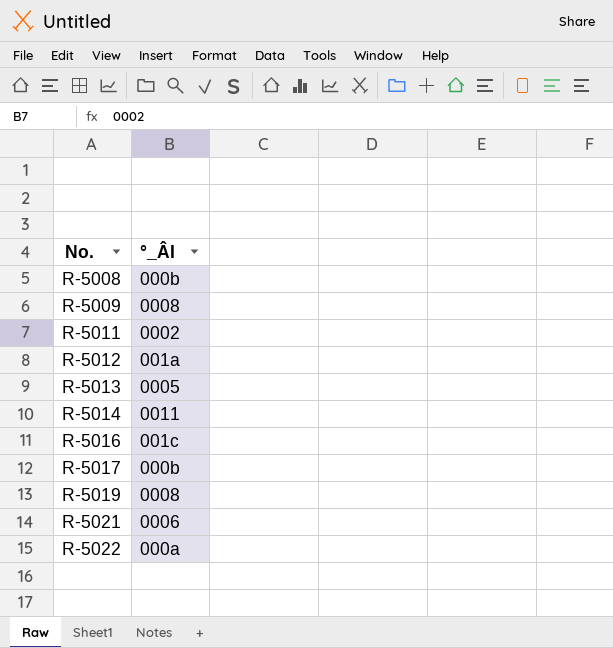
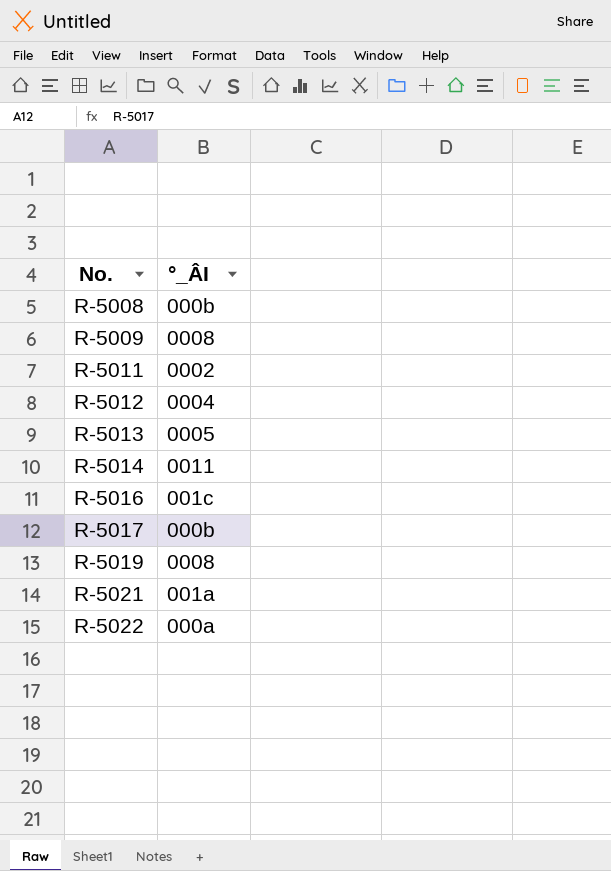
R-5012 | °_ÂI: 001a -> 0004
R-5021 | °_ÂI: 0006 -> 001a

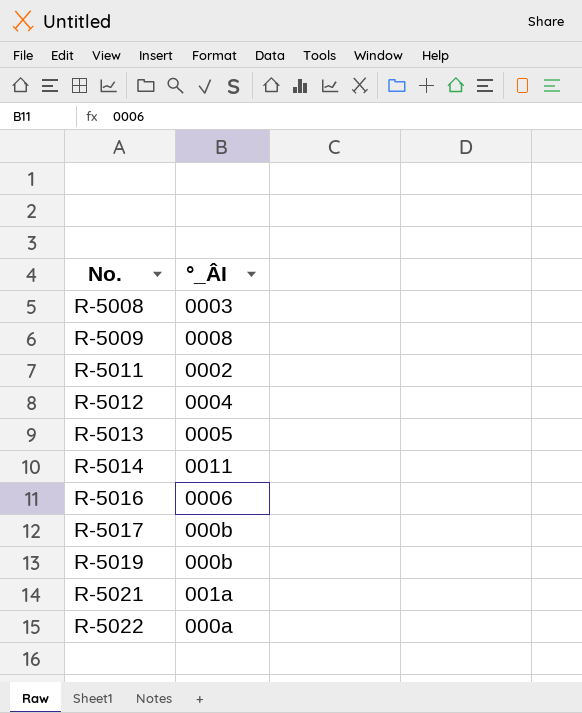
R-5008 | °_ÂI: 000b -> 0003
R-5016 | °_ÂI: 001c -> 0006
R-5019 | °_ÂI: 0008 -> 000b

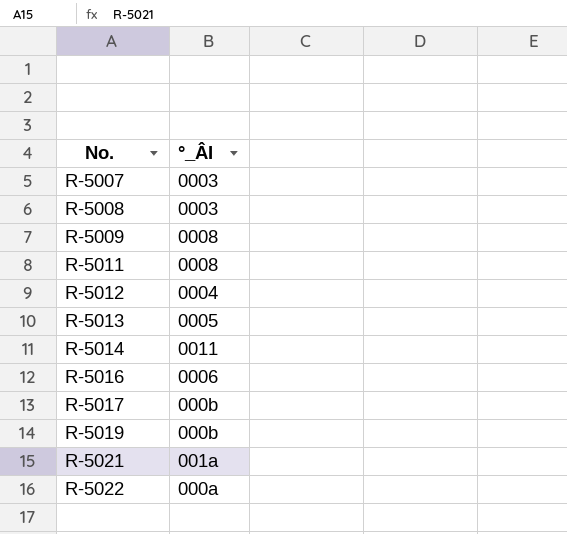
row R-5007: none -> 0003
R-5011 | °_ÂI: 0002 -> 0008

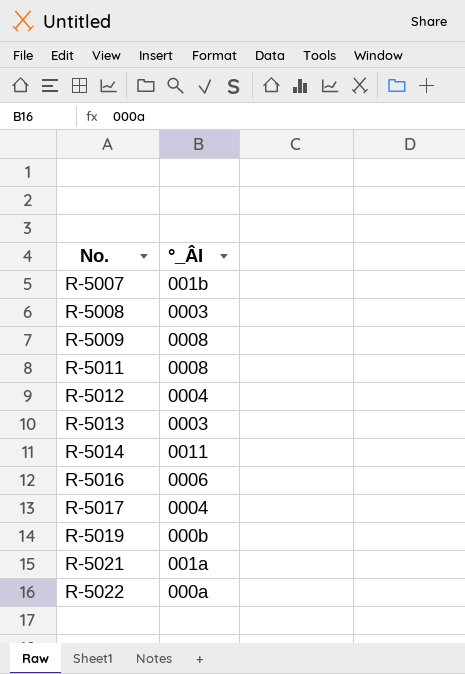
R-5007 | °_ÂI: 0003 -> 001b
R-5013 | °_ÂI: 0005 -> 0003
R-5017 | °_ÂI: 000b -> 0004

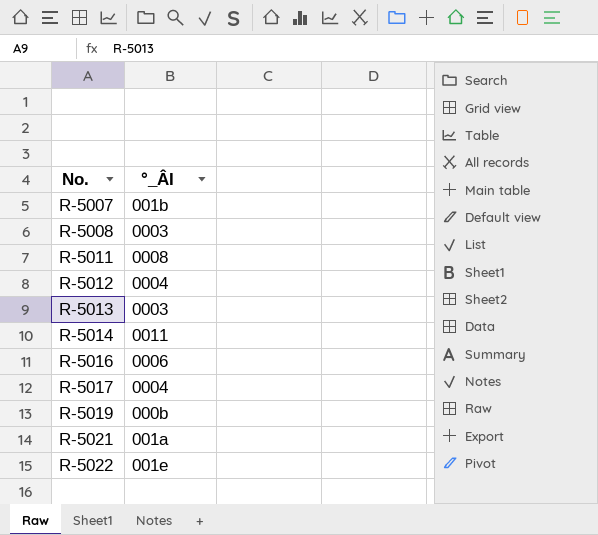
row R-5009: 0008 -> none
R-5022 | °_ÂI: 000a -> 001e

